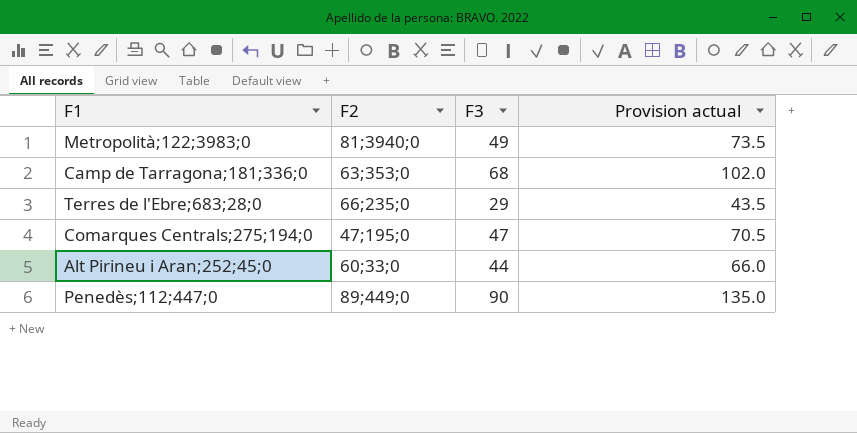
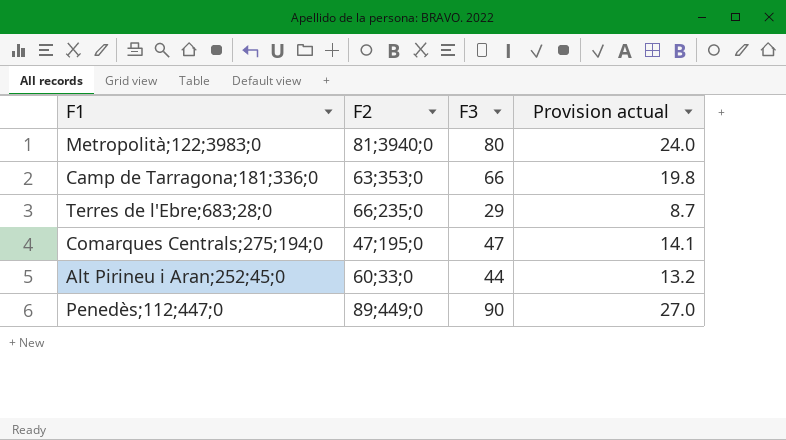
column Provision actual | formula: [F3] * 1.5 -> [F3] * 0.3
Metropolità;122;3983;0 | F3: 49 -> 80
Camp de Tarragona;181;336;0 | F3: 68 -> 66

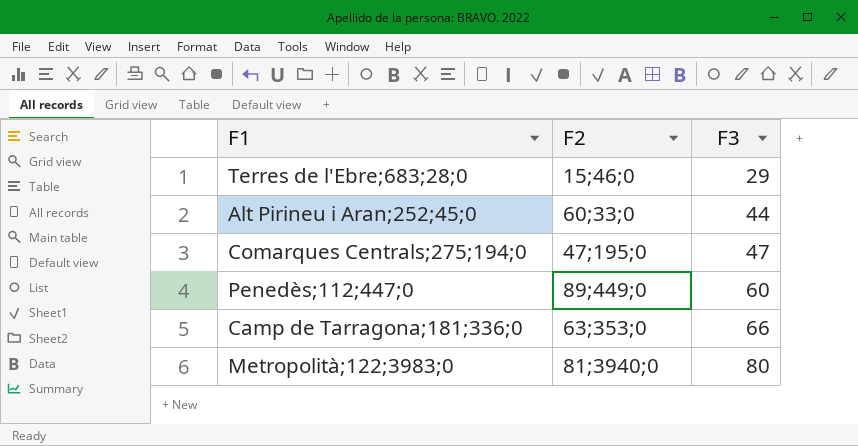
row order: none -> F3 ascending
column Provision actual | formula: [F3] * 0.3 -> none
Terres de l'Ebre;683;28;0 | F2: 66;235;0 -> 15;46;0
Penedès;112;447;0 | F3: 90 -> 60

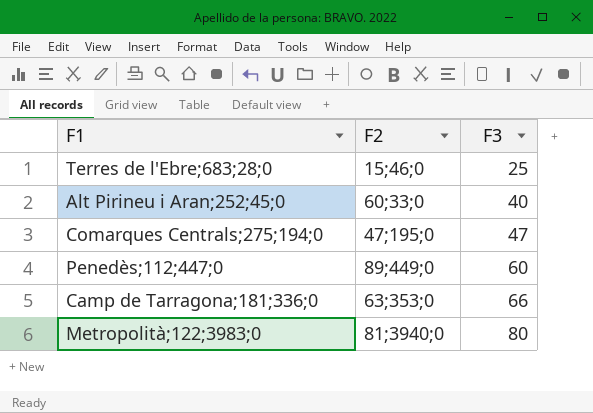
Terres de l'Ebre;683;28;0 | F3: 29 -> 25
Alt Pirineu i Aran;252;45;0 | F3: 44 -> 40

